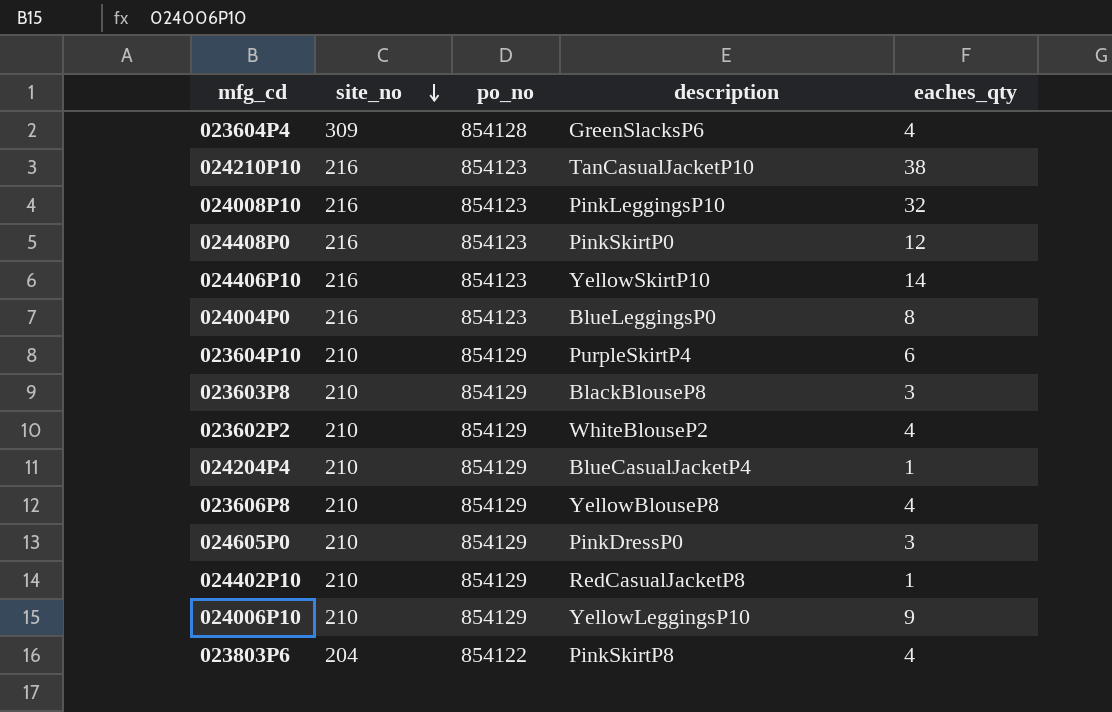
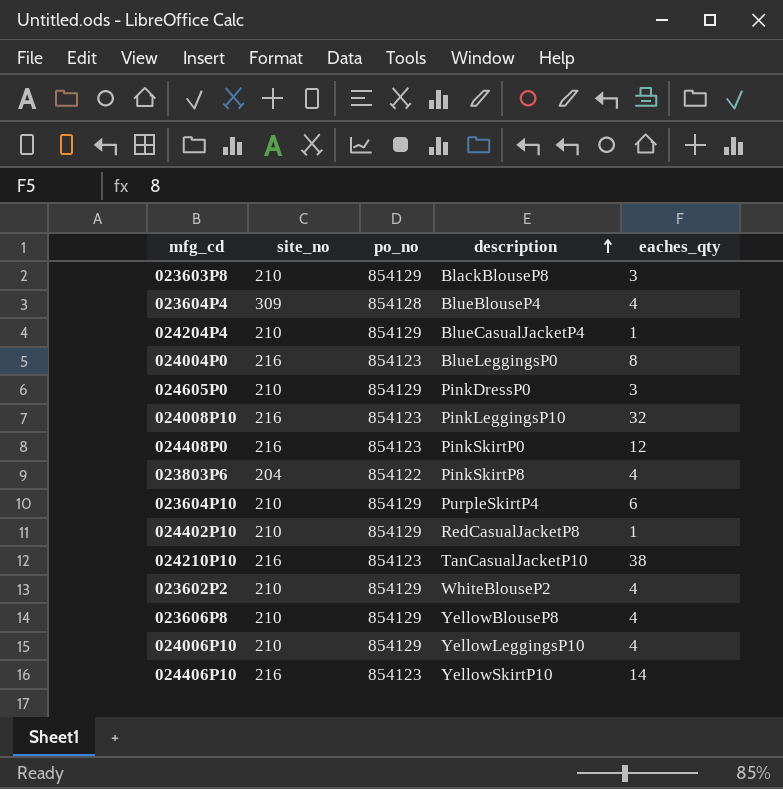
row order: site_no descending -> description ascending
023604P4 | description: GreenSlacksP6 -> BlueBlouseP4
024006P10 | eaches_qty: 9 -> 4

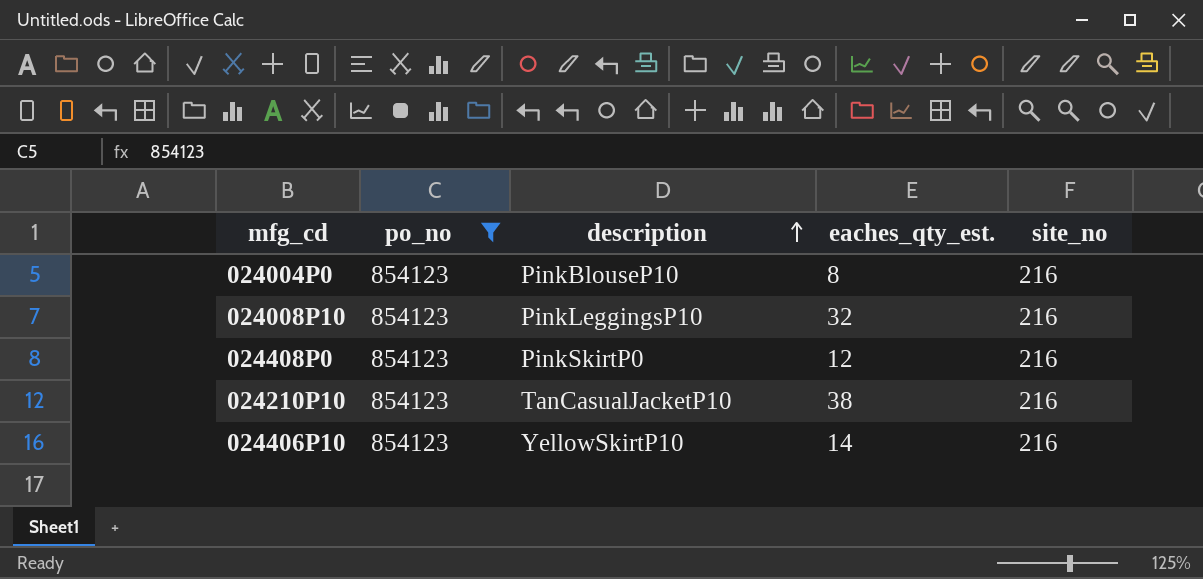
filter: none -> po_no = 854123
column name: eaches_qty -> eaches_qty_est.
column site_no | position: 2 -> 5
024004P0 | description: BlueLeggingsP0 -> PinkBlouseP10

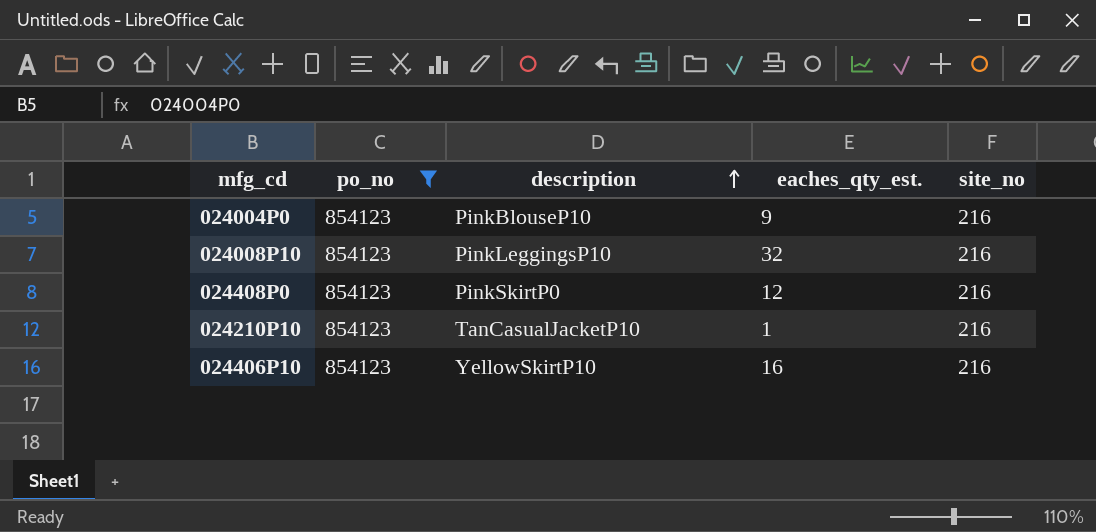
024004P0 | eaches_qty_est.: 8 -> 9
024210P10 | eaches_qty_est.: 38 -> 1
024406P10 | eaches_qty_est.: 14 -> 16

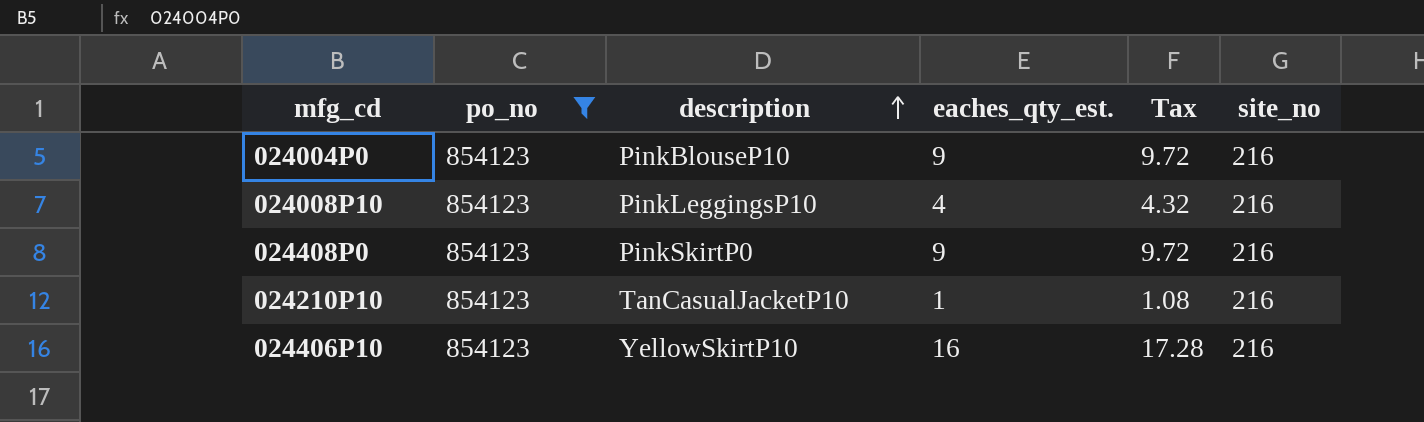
column Tax | formula: none -> [eaches_qty_est.] * 1.08
024008P10 | eaches_qty_est.: 32 -> 4
024408P0 | eaches_qty_est.: 12 -> 9

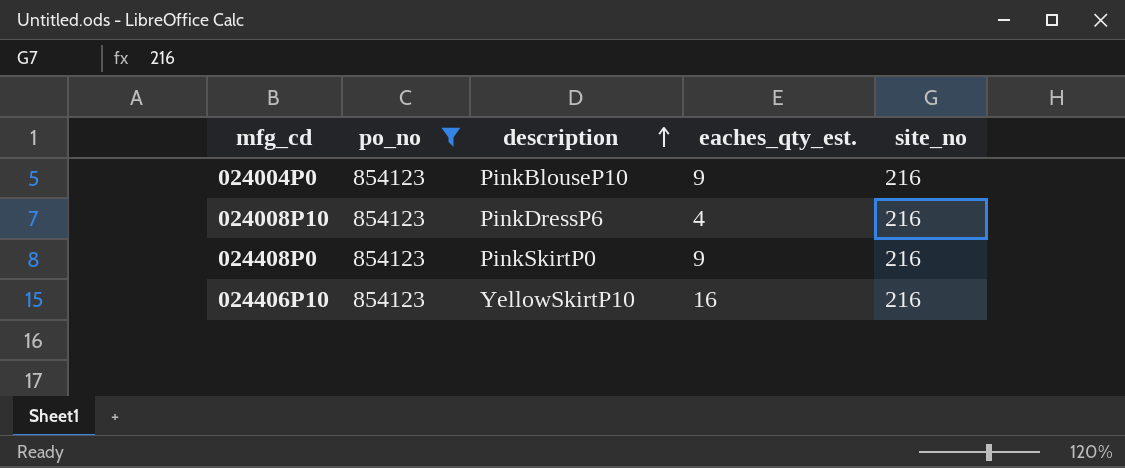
column Tax | formula: [eaches_qty_est.] * 1.08 -> none
row 024210P10: 854123 | TanCasualJacketP10 | 1 | 1.08 | 216 -> none
024008P10 | description: PinkLeggingsP10 -> PinkDressP6

